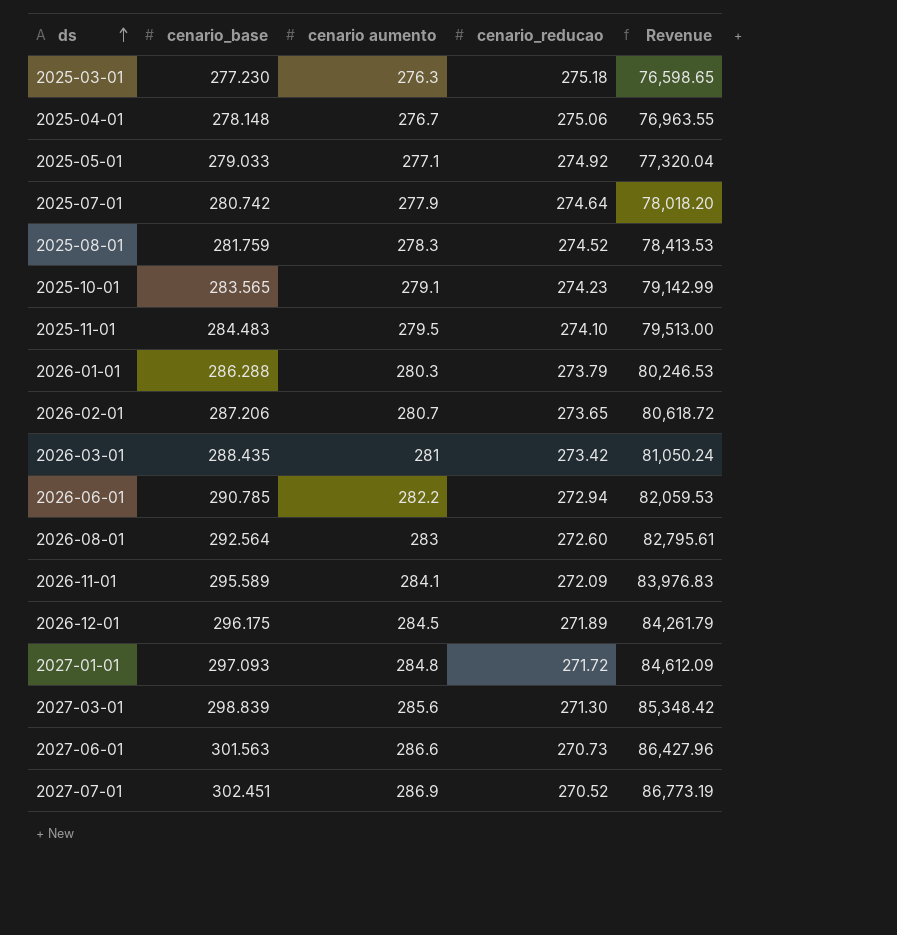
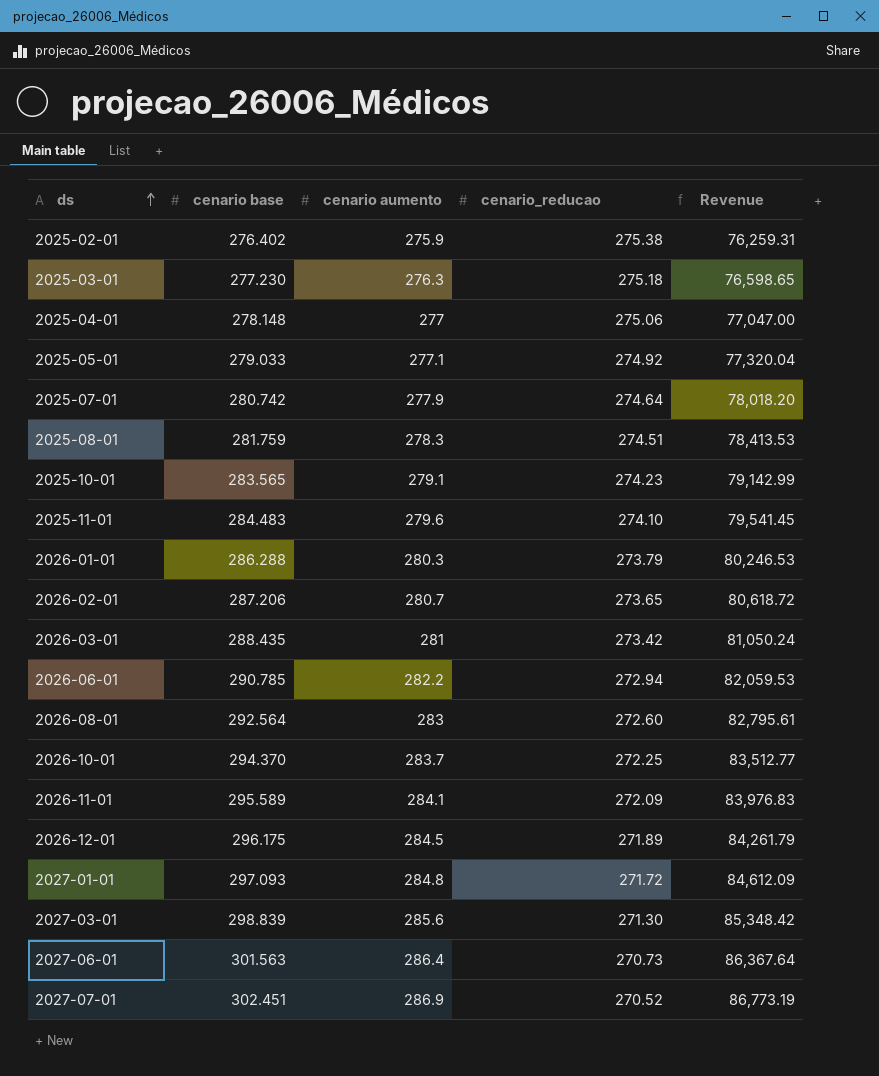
column name: cenario_base -> cenario base
row 2025-02-01: none -> 276.402 | 275.9 | 275.38 | 76,259.31
2025-04-01 | cenario aumento: 276.7 -> 277
2025-04-01 | Revenue: 76,963.55 -> 77,047.00
2025-08-01 | cenario_reducao: 274.52 -> 274.51
2025-11-01 | cenario aumento: 279.5 -> 279.6
2025-11-01 | Revenue: 79,513.00 -> 79,541.45
row 2026-10-01: none -> 294.370 | 283.7 | 272.25 | 83,512.77
2027-06-01 | cenario aumento: 286.6 -> 286.4
2027-06-01 | Revenue: 86,427.96 -> 86,367.64

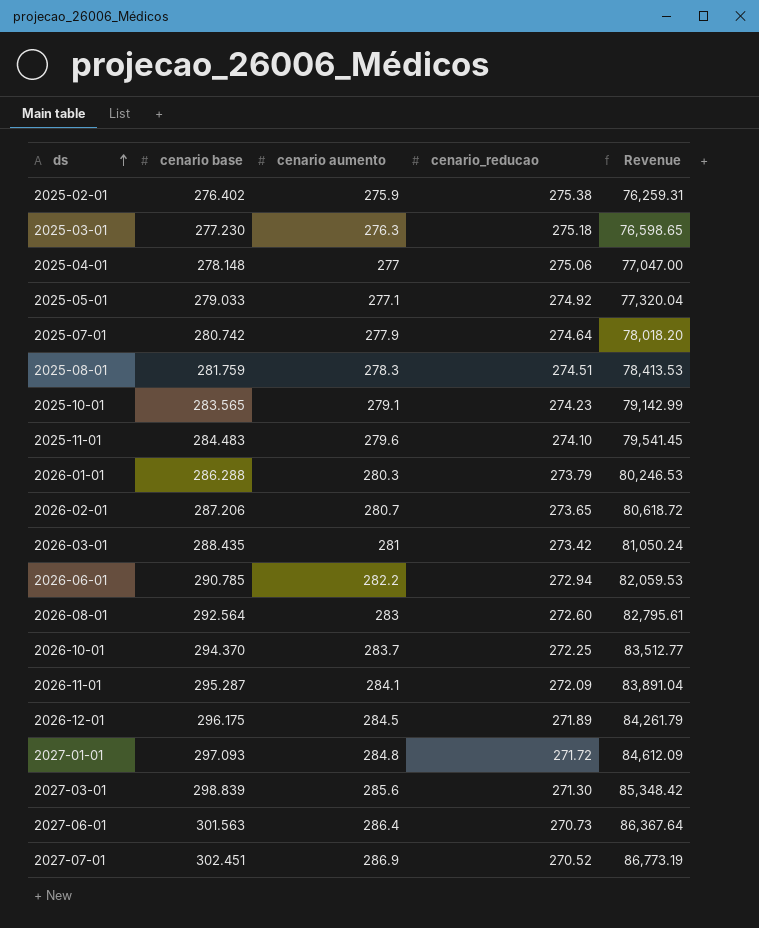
2026-11-01 | cenario base: 295.589 -> 295.287
2026-11-01 | Revenue: 83,976.83 -> 83,891.04

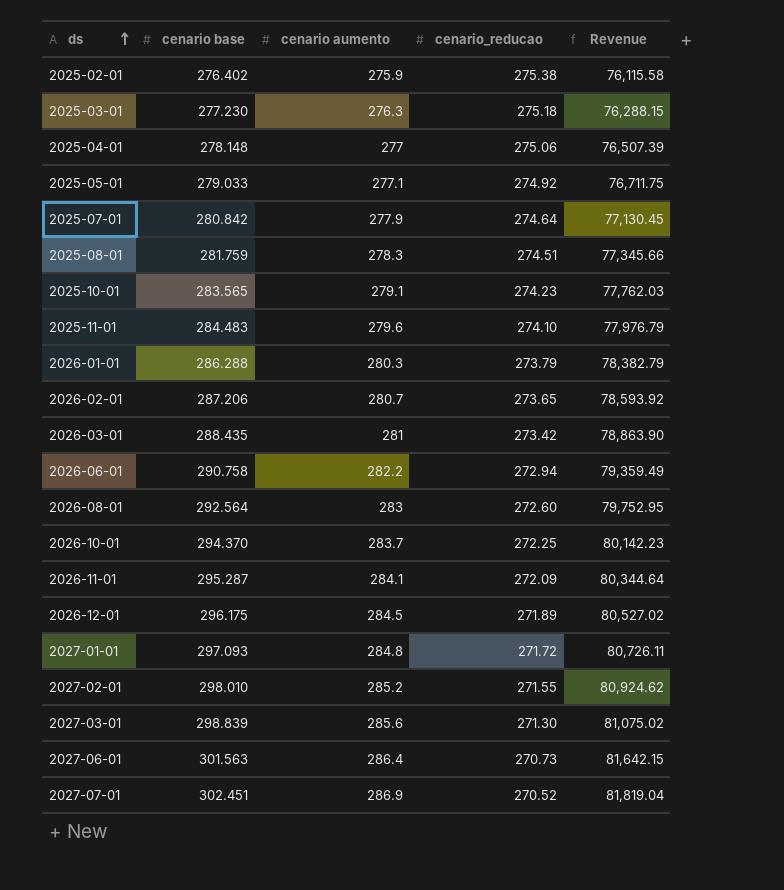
column Revenue | formula: [cenario base] * [cenario aumento] -> [cenario base] * [cenario_reducao]
2025-07-01 | cenario base: 280.742 -> 280.842
2026-06-01 | cenario base: 290.785 -> 290.758
row 2027-02-01: none -> 298.010 | 285.2 | 271.55 | 80,924.62

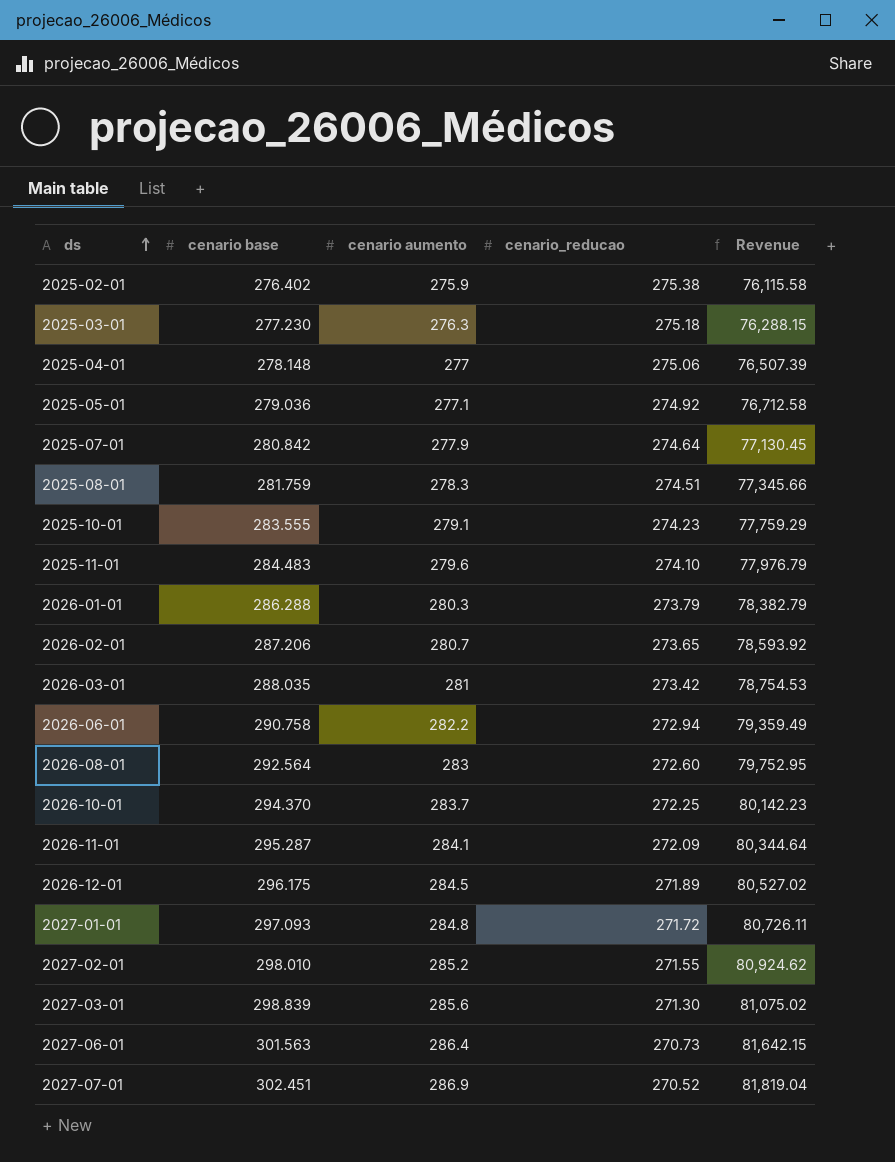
2025-05-01 | cenario base: 279.033 -> 279.036
2025-05-01 | Revenue: 76,711.75 -> 76,712.58
2025-10-01 | cenario base: 283.565 -> 283.555
2025-10-01 | Revenue: 77,762.03 -> 77,759.29
2026-03-01 | cenario base: 288.435 -> 288.035
2026-03-01 | Revenue: 78,863.90 -> 78,754.53

